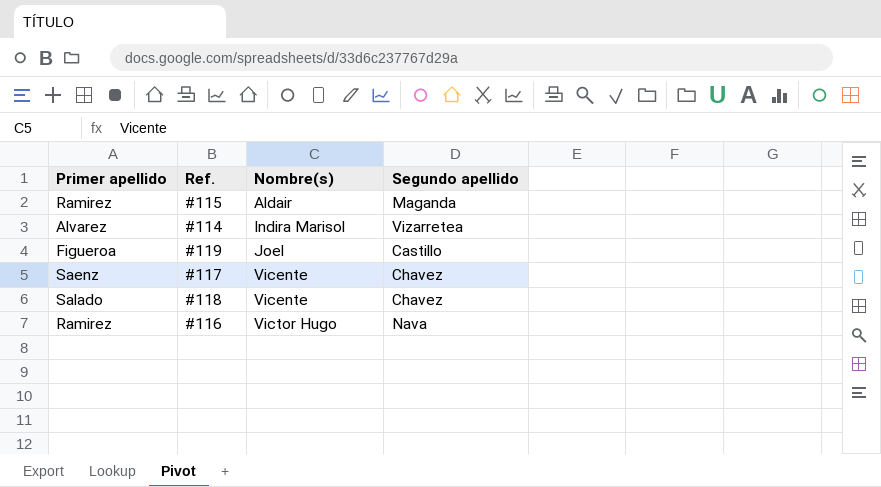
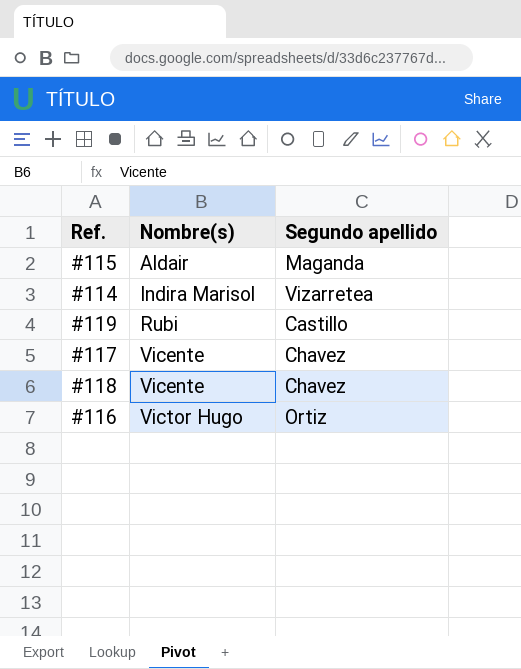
column Primer apellido | position: 1 -> none
#119 | Nombre(s): Joel -> Rubi
#116 | Segundo apellido: Nava -> Ortiz

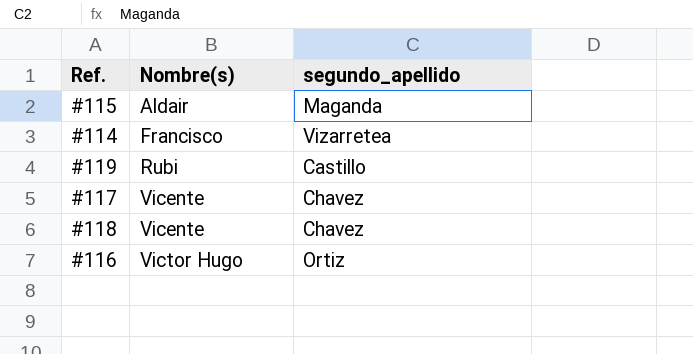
column name: Segundo apellido -> segundo_apellido
#114 | Nombre(s): Indira Marisol -> Francisco

